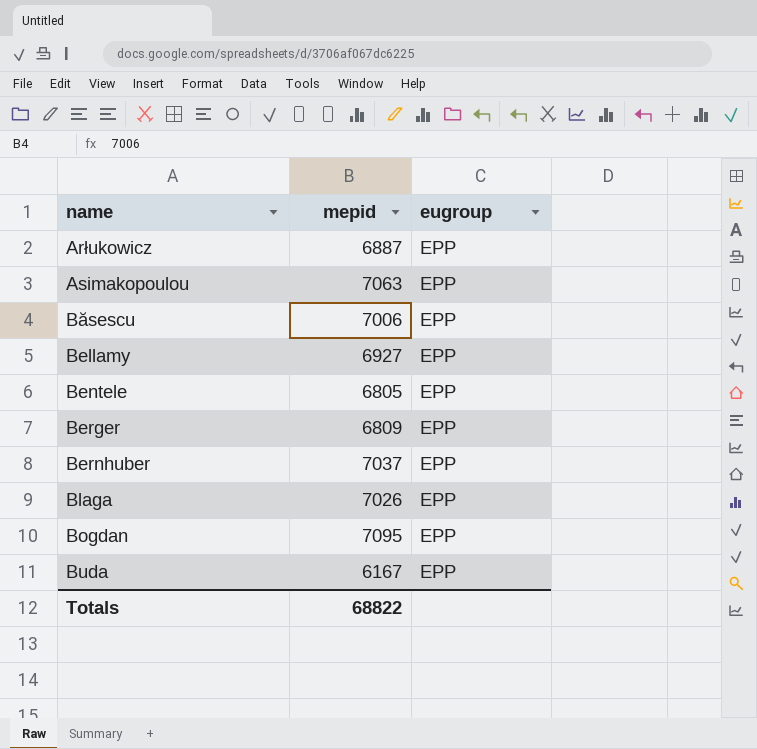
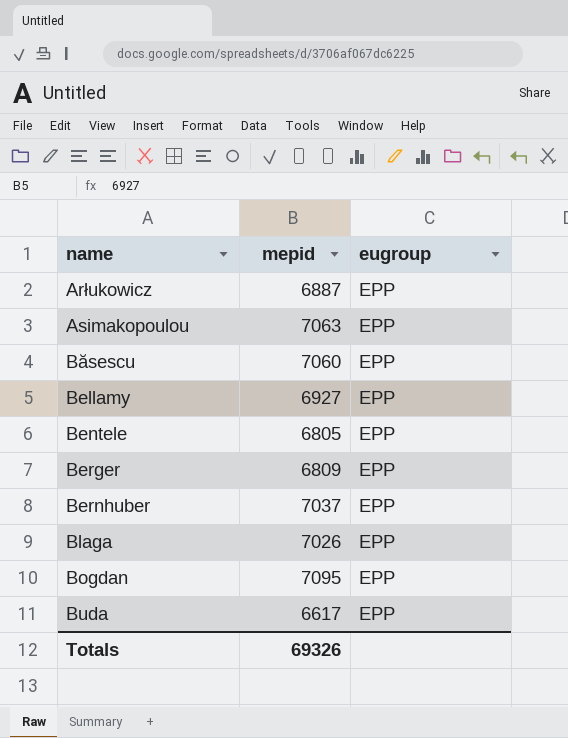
Băsescu | mepid: 7006 -> 7060
Buda | mepid: 6167 -> 6617
Totals | mepid: 68822 -> 69326

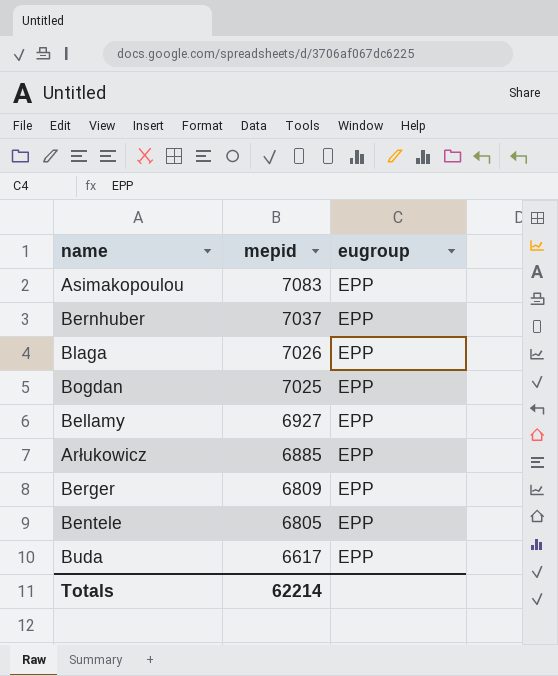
row order: name ascending -> mepid descending
row Băsescu: 7060 | EPP -> none
Asimakopoulou | mepid: 7063 -> 7083
Bogdan | mepid: 7095 -> 7025
Arłukowicz | mepid: 6887 -> 6885
Totals | mepid: 69326 -> 62214

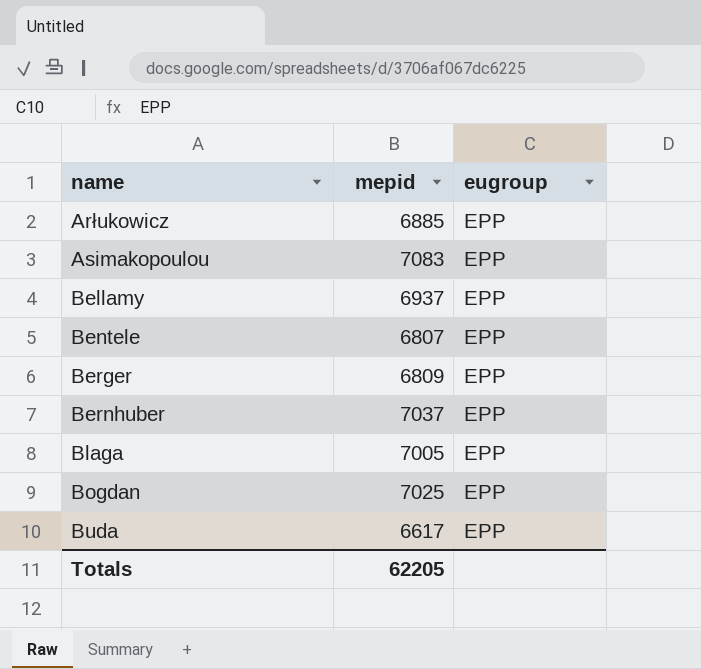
row order: mepid descending -> name ascending
Bellamy | mepid: 6927 -> 6937
Bentele | mepid: 6805 -> 6807
Blaga | mepid: 7026 -> 7005
Totals | mepid: 62214 -> 62205

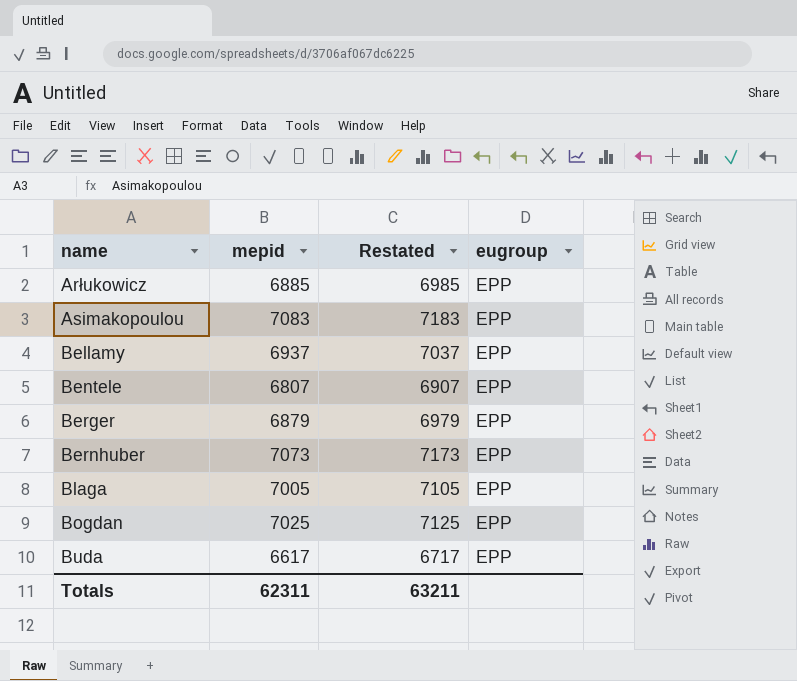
column Restated | formula: none -> [mepid] + 100
Berger | mepid: 6809 -> 6879
Bernhuber | mepid: 7037 -> 7073
Totals | mepid: 62205 -> 62311

